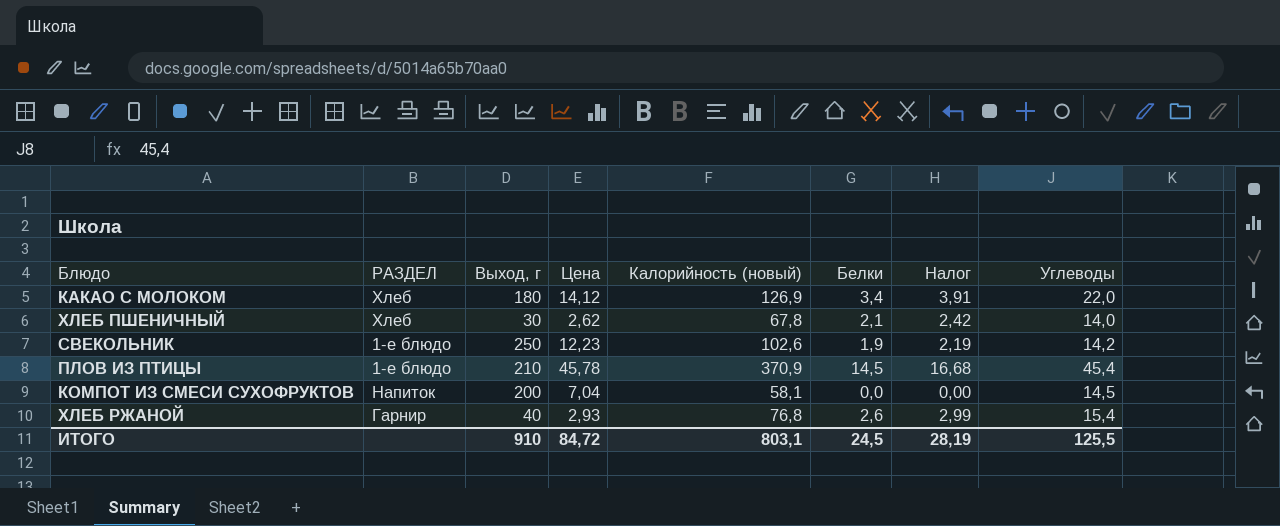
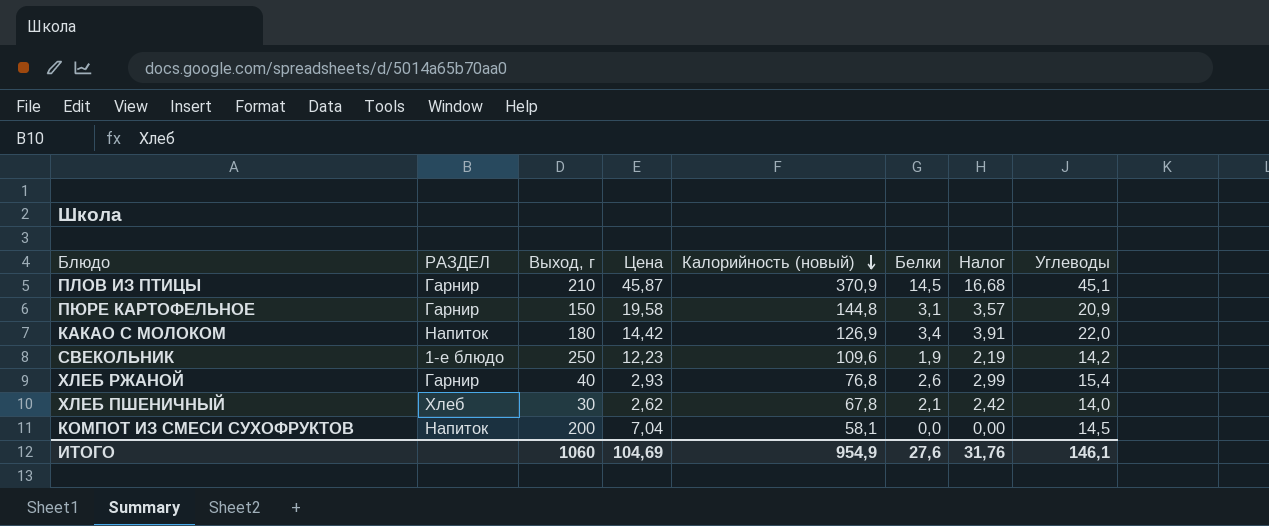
row order: none -> Калорийность (новый) descending
ПЛОВ ИЗ ПТИЦЫ | РАЗДЕЛ: 1-е блюдо -> Гарнир
ПЛОВ ИЗ ПТИЦЫ | Цена: 45,78 -> 45,87
ПЛОВ ИЗ ПТИЦЫ | Углеводы: 45,4 -> 45,1
row ПЮРЕ КАРТОФЕЛЬНОЕ: none -> Гарнир | 150 | 19,58 | 144,8 | 3,1 | 3,57 | 20,9
КАКАО С МОЛОКОМ | РАЗДЕЛ: Хлеб -> Напиток
КАКАО С МОЛОКОМ | Цена: 14,12 -> 14,42
СВЕКОЛЬНИК | Калорийность (новый): 102,6 -> 109,6
ИТОГО | Выход, г: 910 -> 1060
ИТОГО | Цена: 84,72 -> 104,69
ИТОГО | Калорийность (новый): 803,1 -> 954,9
ИТОГО | Белки: 24,5 -> 27,6
ИТОГО | Налог: 28,19 -> 31,76
ИТОГО | Углеводы: 125,5 -> 146,1

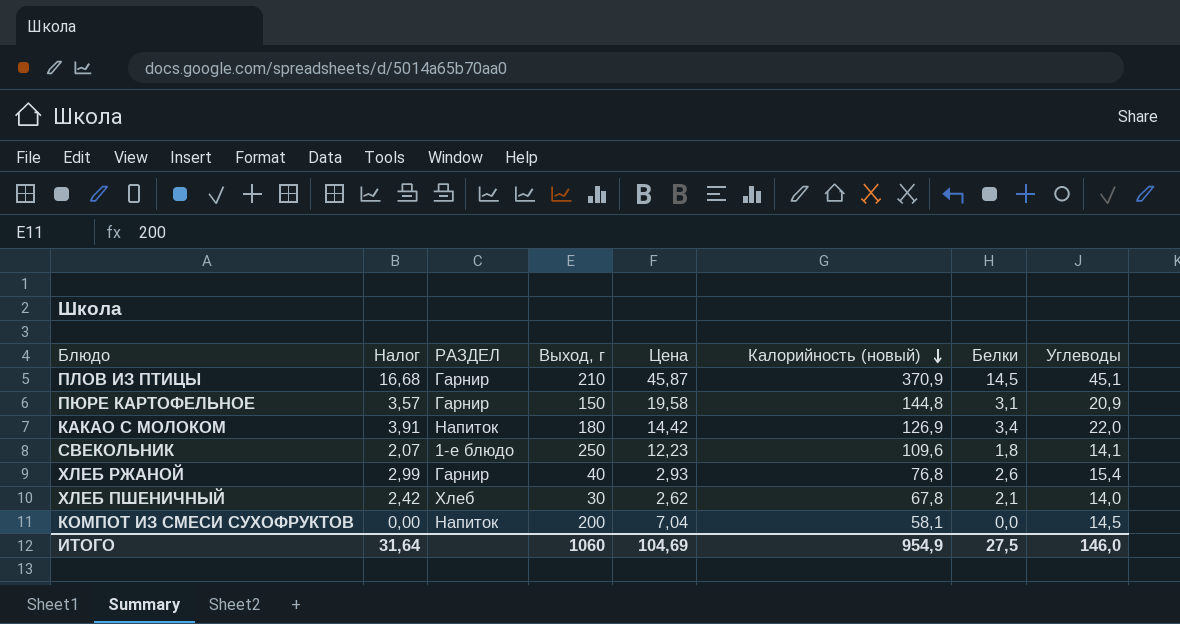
column Налог | position: 7 -> 2
СВЕКОЛЬНИК | Налог: 2,19 -> 2,07
СВЕКОЛЬНИК | Белки: 1,9 -> 1,8
СВЕКОЛЬНИК | Углеводы: 14,2 -> 14,1
ИТОГО | Налог: 31,76 -> 31,64
ИТОГО | Белки: 27,6 -> 27,5
ИТОГО | Углеводы: 146,1 -> 146,0

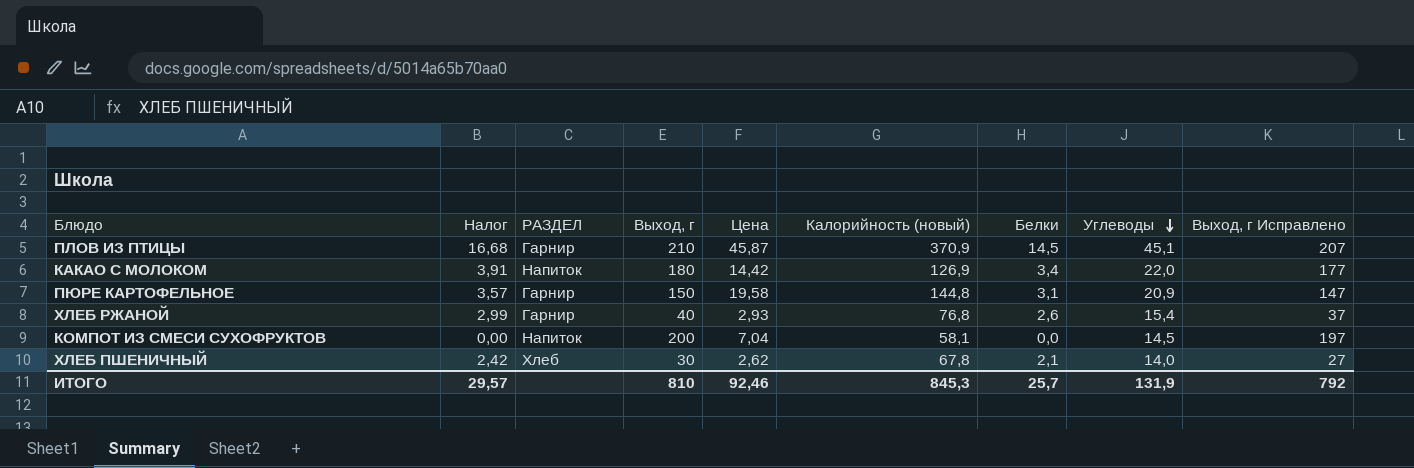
row order: Калорийность (новый) descending -> Углеводы descending
column Выход, г Исправлено | formula: none -> [Выход, г] - 3
row СВЕКОЛЬНИК: 2,07 | 1-е блюдо | 250 | 12,23 | 109,6 | 1,8 | 14,1 -> none
ИТОГО | Налог: 31,64 -> 29,57
ИТОГО | Выход, г: 1060 -> 810
ИТОГО | Цена: 104,69 -> 92,46
ИТОГО | Калорийность (новый): 954,9 -> 845,3
ИТОГО | Белки: 27,5 -> 25,7
ИТОГО | Углеводы: 146,0 -> 131,9

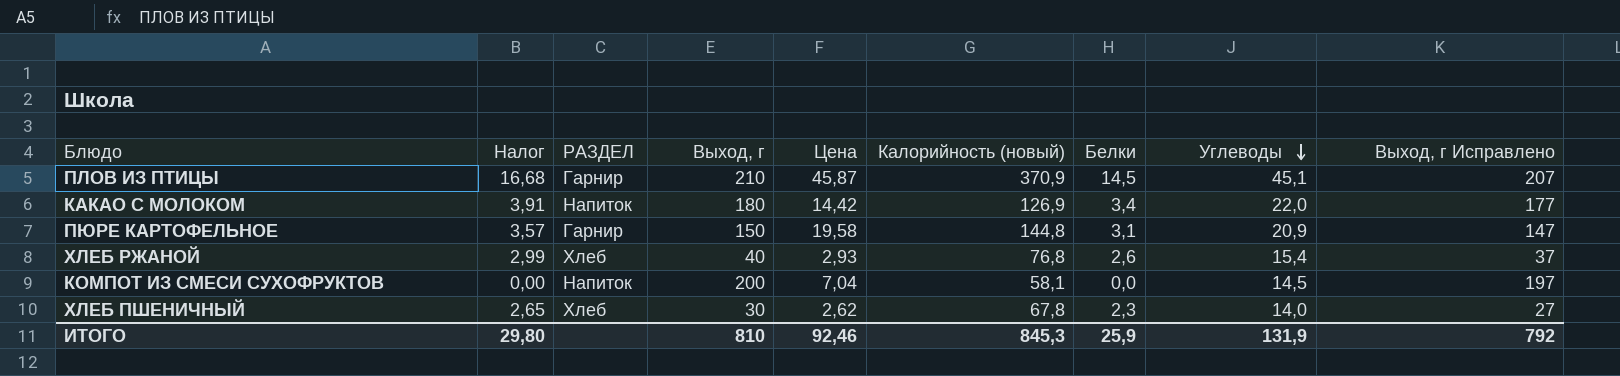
ХЛЕБ РЖАНОЙ | РАЗДЕЛ: Гарнир -> Хлеб
ХЛЕБ ПШЕНИЧНЫЙ | Налог: 2,42 -> 2,65
ХЛЕБ ПШЕНИЧНЫЙ | Белки: 2,1 -> 2,3
ИТОГО | Налог: 29,57 -> 29,80
ИТОГО | Белки: 25,7 -> 25,9

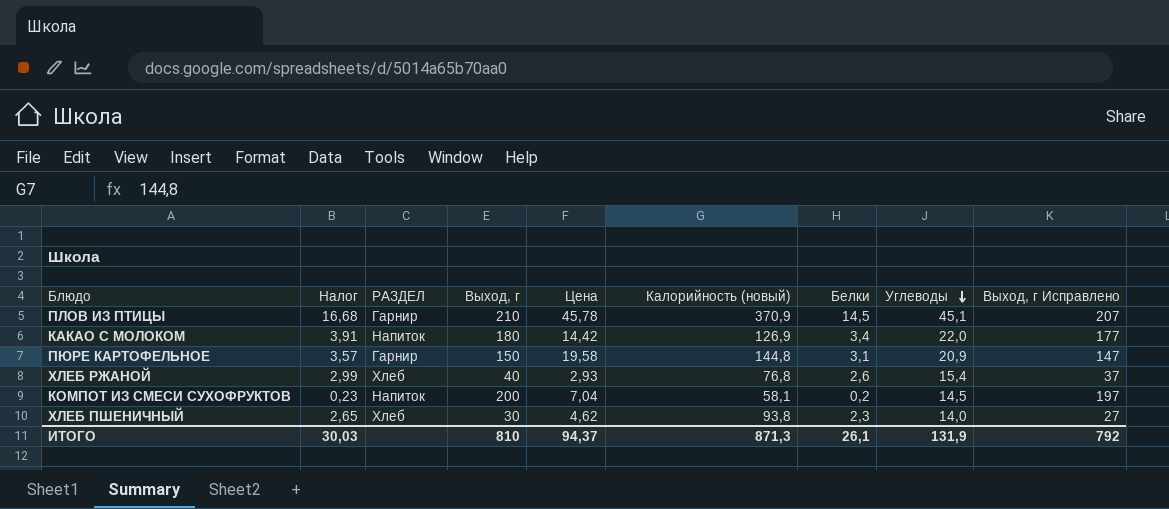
ПЛОВ ИЗ ПТИЦЫ | Цена: 45,87 -> 45,78
КОМПОТ ИЗ СМЕСИ СУХОФРУКТОВ | Налог: 0,00 -> 0,23
КОМПОТ ИЗ СМЕСИ СУХОФРУКТОВ | Белки: 0,0 -> 0,2
ХЛЕБ ПШЕНИЧНЫЙ | Цена: 2,62 -> 4,62
ХЛЕБ ПШЕНИЧНЫЙ | Калорийность (новый): 67,8 -> 93,8
ИТОГО | Налог: 29,80 -> 30,03
ИТОГО | Цена: 92,46 -> 94,37
ИТОГО | Калорийность (новый): 845,3 -> 871,3
ИТОГО | Белки: 25,9 -> 26,1

